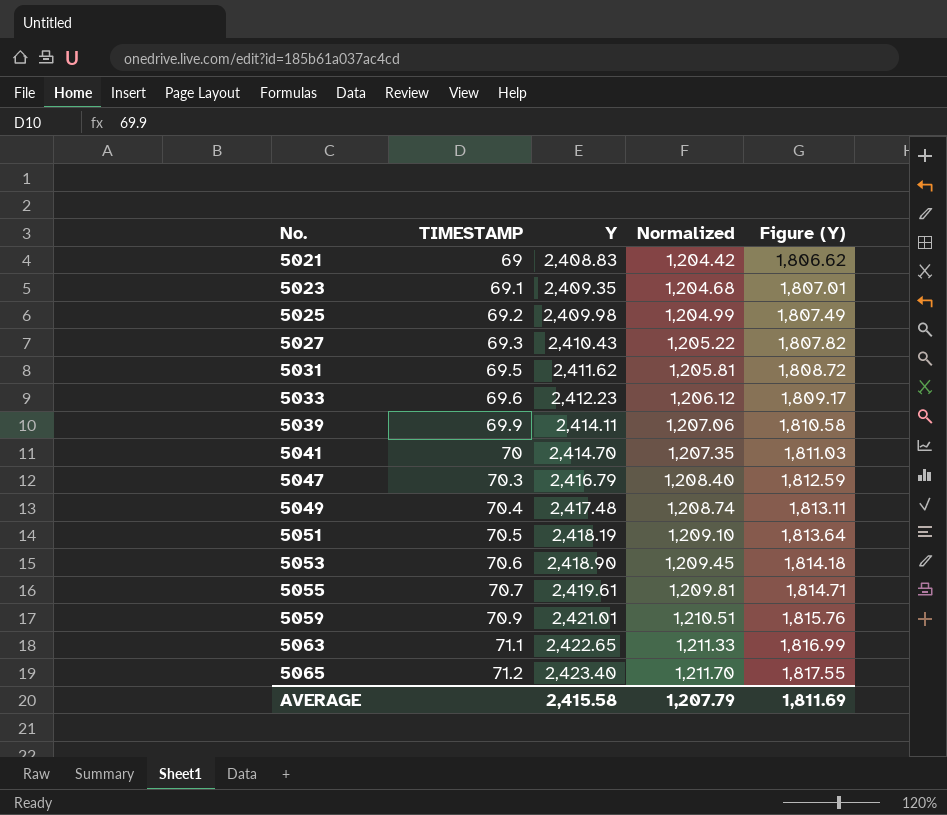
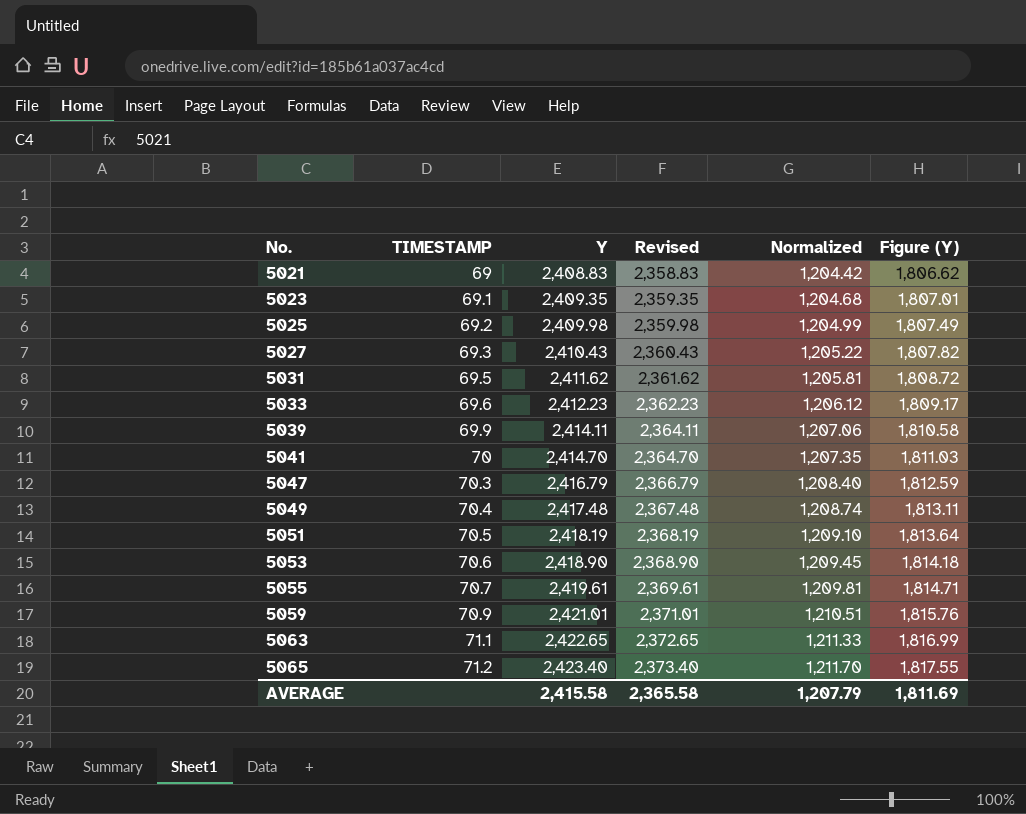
column Revised | formula: none -> [Y] - 50

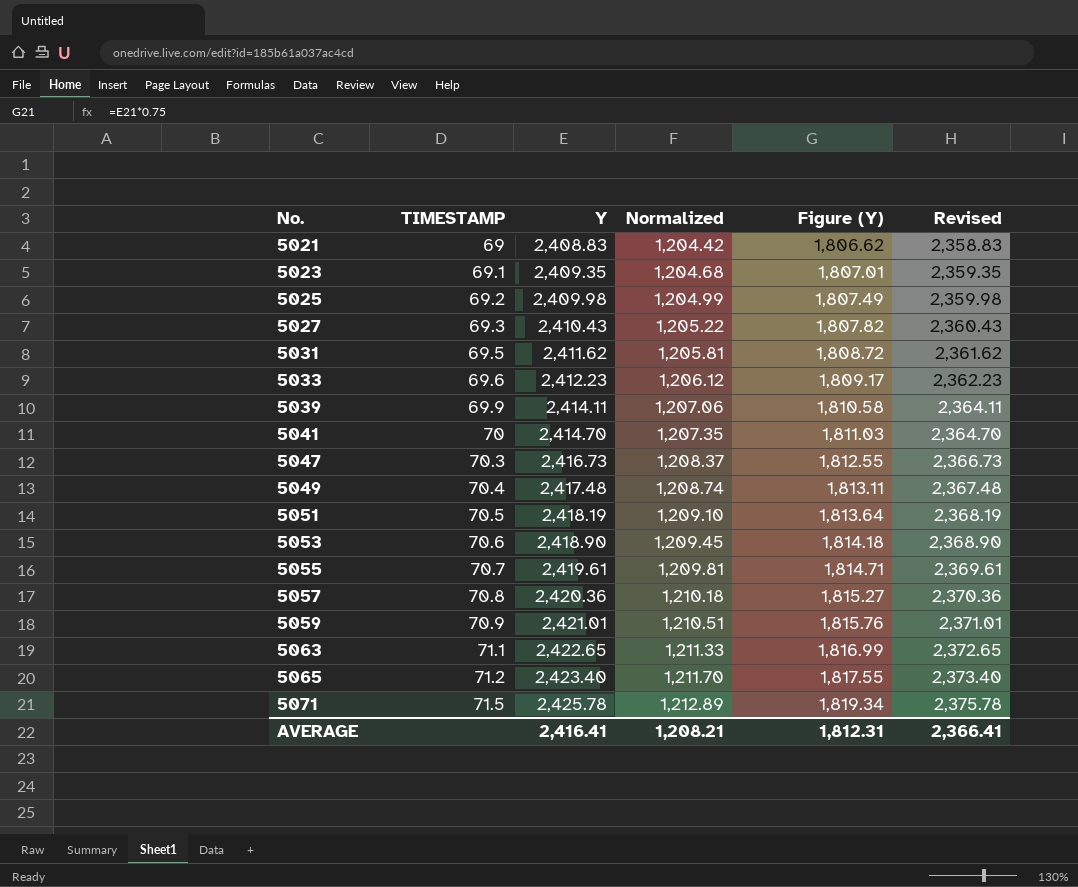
column Revised | position: 4 -> 6
5047 | Y: 2,416.79 -> 2,416.73
5047 | Normalized: 1,208.40 -> 1,208.37
5047 | Figure (Y): 1,812.59 -> 1,812.55
5047 | Revised: 2,366.79 -> 2,366.73
row 5057: none -> 70.8 | 2,420.36 | 1,210.18 | 1,815.27 | 2,370.36
row 5071: none -> 71.5 | 2,425.78 | 1,212.89 | 1,819.34 | 2,375.78
AVERAGE | Y: 2,415.58 -> 2,416.41
AVERAGE | Normalized: 1,207.79 -> 1,208.21
AVERAGE | Figure (Y): 1,811.69 -> 1,812.31
AVERAGE | Revised: 2,365.58 -> 2,366.41

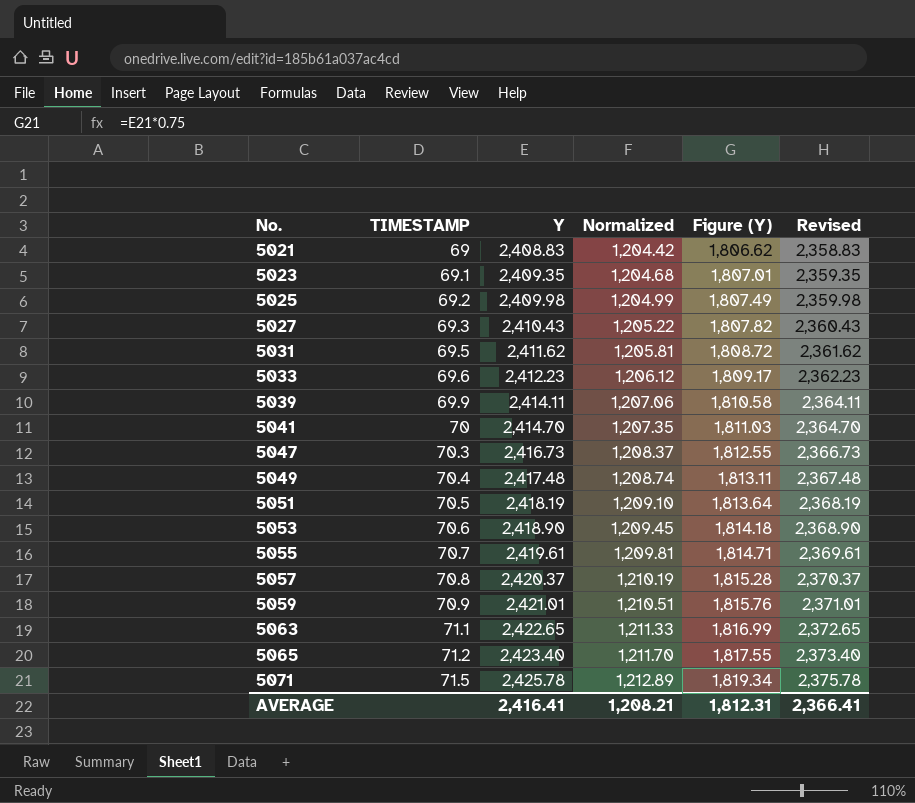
5057 | Y: 2,420.36 -> 2,420.37
5057 | Normalized: 1,210.18 -> 1,210.19
5057 | Figure (Y): 1,815.27 -> 1,815.28
5057 | Revised: 2,370.36 -> 2,370.37

